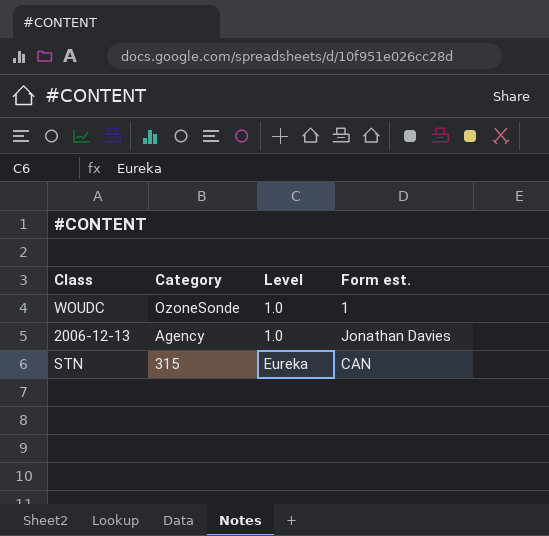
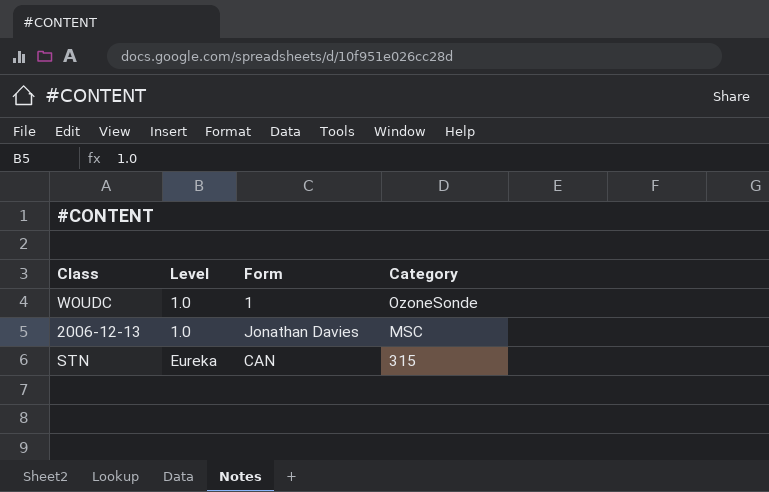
column name: Form est. -> Form
column Category | position: 2 -> 4
2006-12-13 | Category: Agency -> MSC

